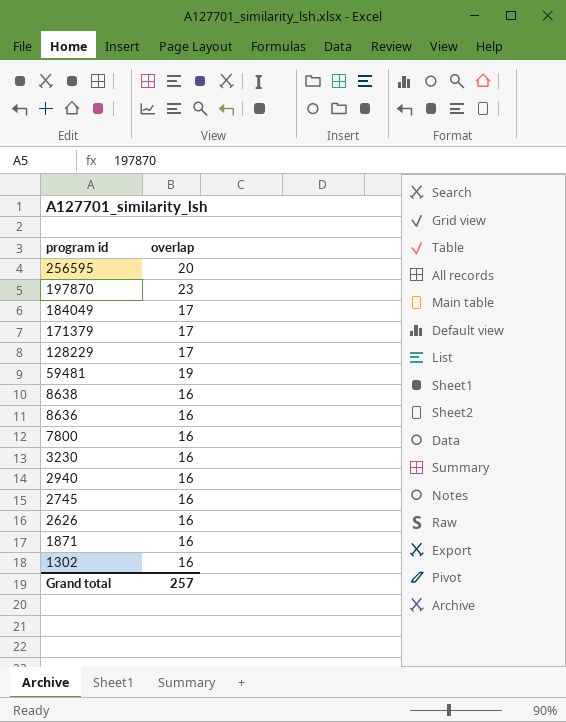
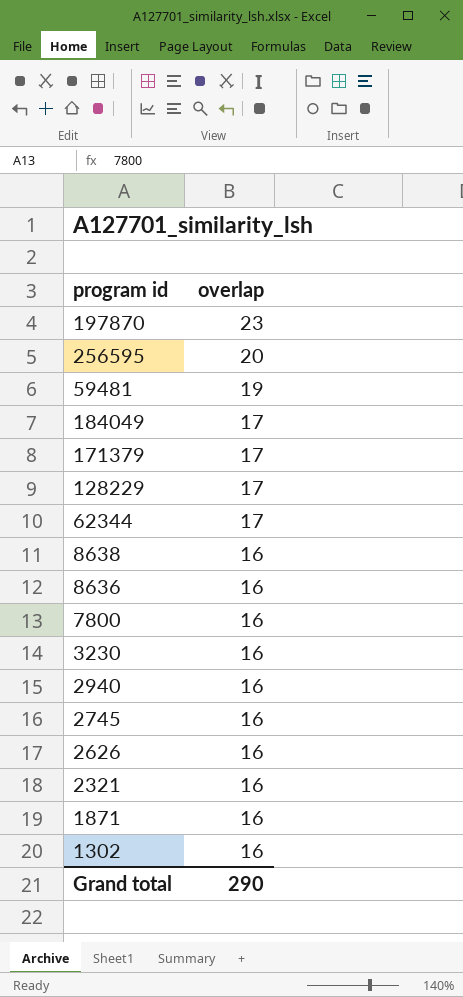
row order: program id descending -> overlap descending
row 62344: none -> 17
row 2321: none -> 16
Grand total | overlap: 257 -> 290

